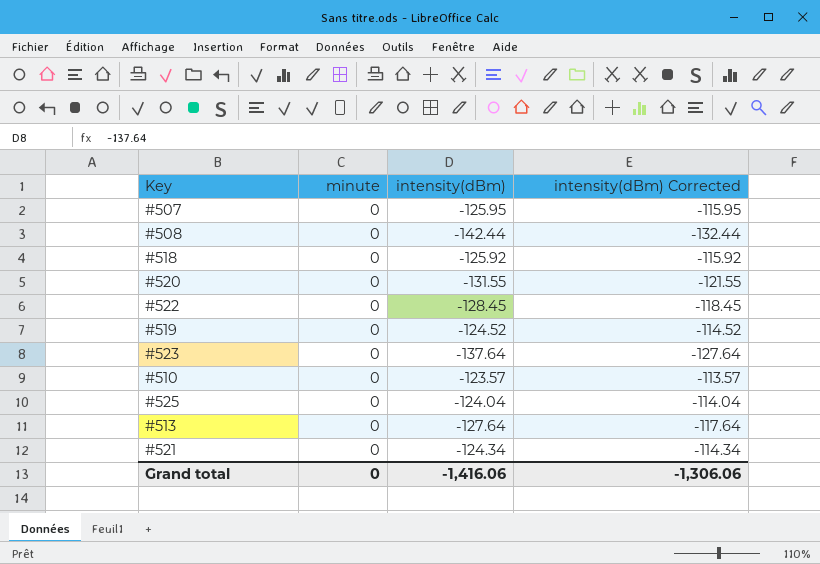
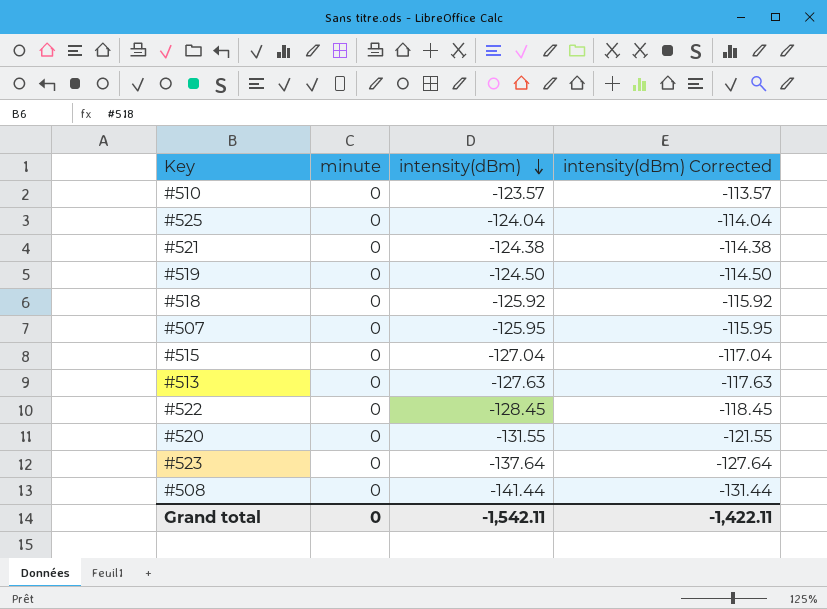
row order: none -> intensity(dBm) descending
#521 | intensity(dBm): -124.34 -> -124.38
#521 | intensity(dBm) Corrected: -114.34 -> -114.38
#519 | intensity(dBm): -124.52 -> -124.50
#519 | intensity(dBm) Corrected: -114.52 -> -114.50
row #515: none -> 0 | -127.04 | -117.04
#513 | intensity(dBm): -127.64 -> -127.63
#513 | intensity(dBm) Corrected: -117.64 -> -117.63
#508 | intensity(dBm): -142.44 -> -141.44
#508 | intensity(dBm) Corrected: -132.44 -> -131.44
Grand total | intensity(dBm): -1,416.06 -> -1,542.11
Grand total | intensity(dBm) Corrected: -1,306.06 -> -1,422.11

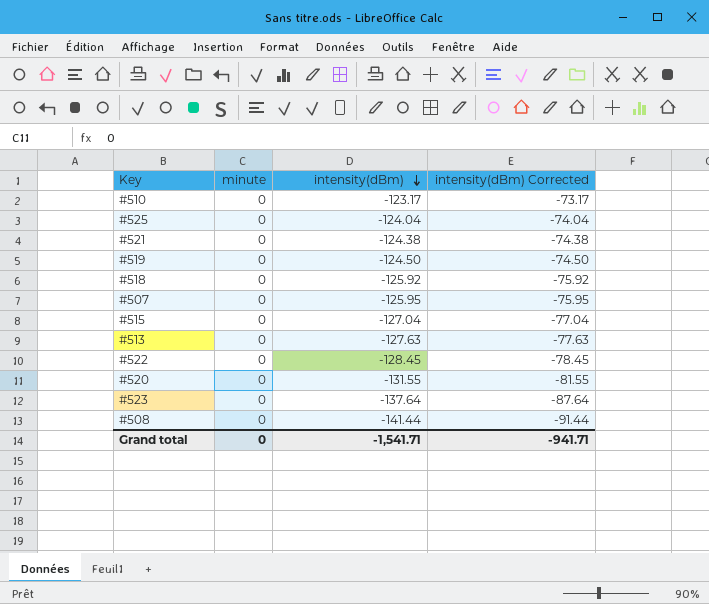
column intensity(dBm) Corrected | formula: [intensity(dBm)] + 10 -> [intensity(dBm)] + 50
#510 | intensity(dBm): -123.57 -> -123.17
Grand total | intensity(dBm): -1,542.11 -> -1,541.71
Grand total | intensity(dBm) Corrected: -1,422.11 -> -941.71

